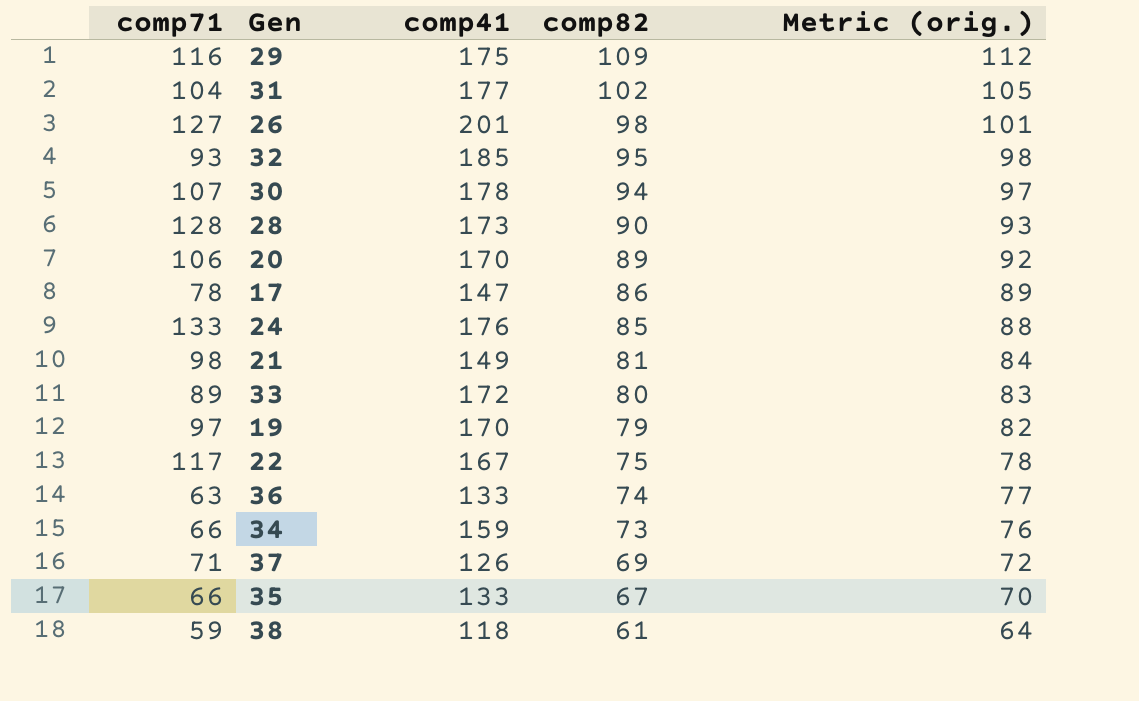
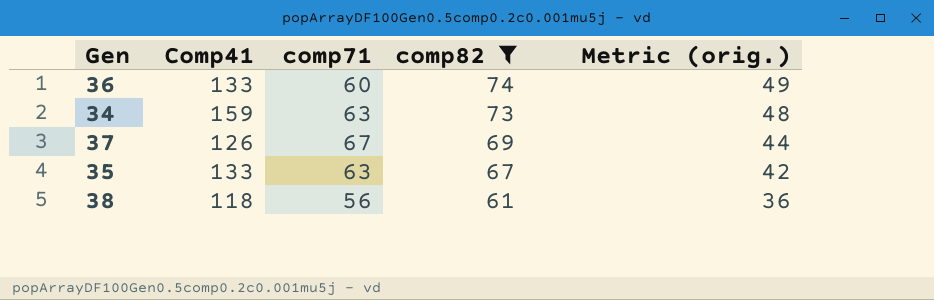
filter: none -> comp82 <= 74
column name: comp41 -> Comp41
column comp71 | position: 1 -> 3
column Metric (orig.) | formula: [comp82] + 3 -> [comp82] - 25
36 | comp71: 63 -> 60
34 | comp71: 66 -> 63
37 | comp71: 71 -> 67
35 | comp71: 66 -> 63
38 | comp71: 59 -> 56

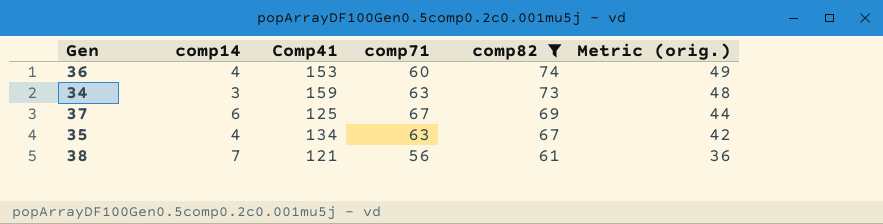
column comp14 | position: none -> 2
36 | Comp41: 133 -> 153
37 | Comp41: 126 -> 125
35 | Comp41: 133 -> 134
38 | Comp41: 118 -> 121

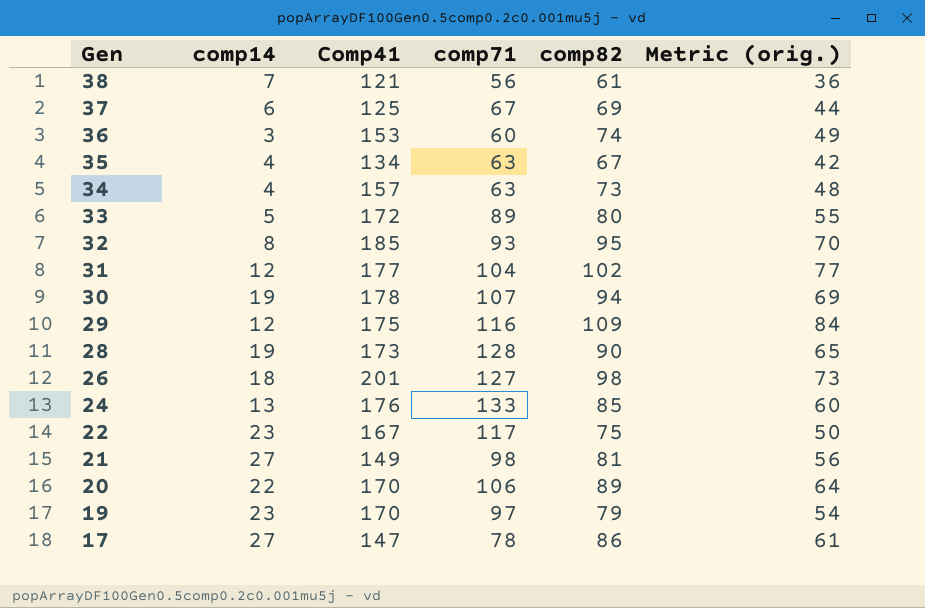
filter: comp82 <= 74 -> none
row order: comp82 descending -> Gen descending
36 | comp14: 4 -> 3
34 | comp14: 3 -> 4
34 | Comp41: 159 -> 157

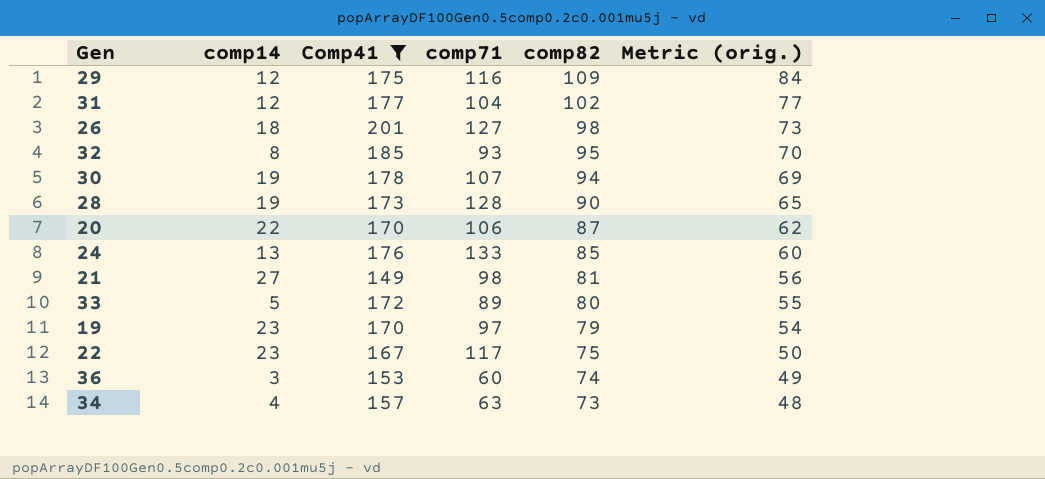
filter: none -> Comp41 >= 149
row order: Gen descending -> comp82 descending
20 | comp82: 89 -> 87
20 | Metric (orig.): 64 -> 62

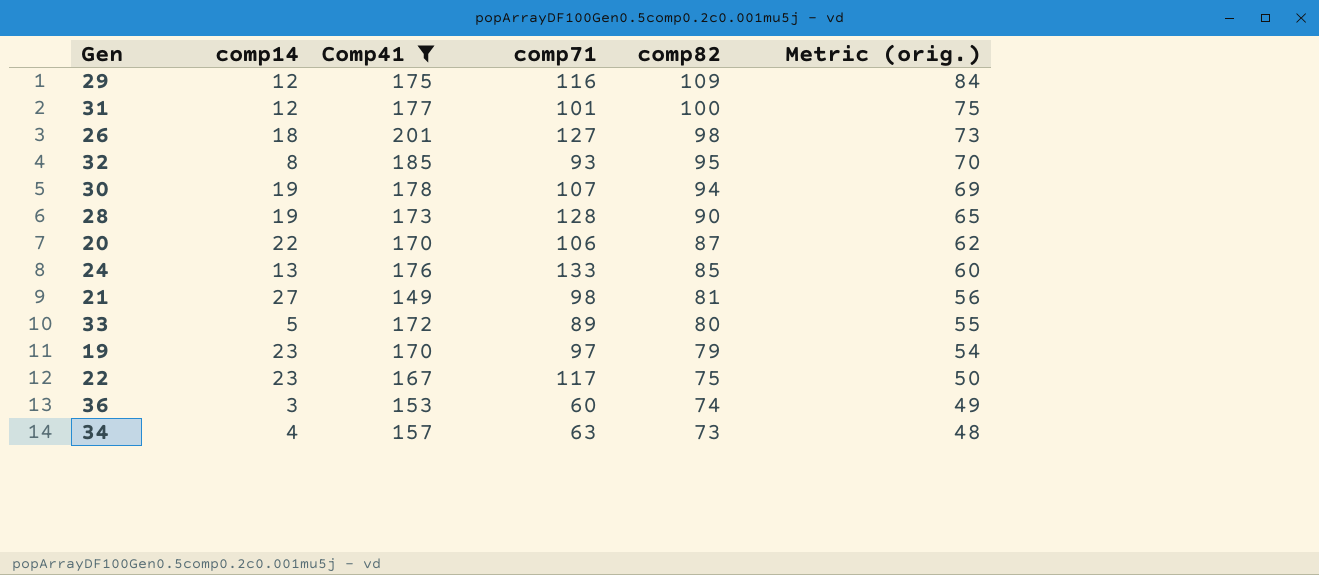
31 | comp71: 104 -> 101
31 | comp82: 102 -> 100
31 | Metric (orig.): 77 -> 75

